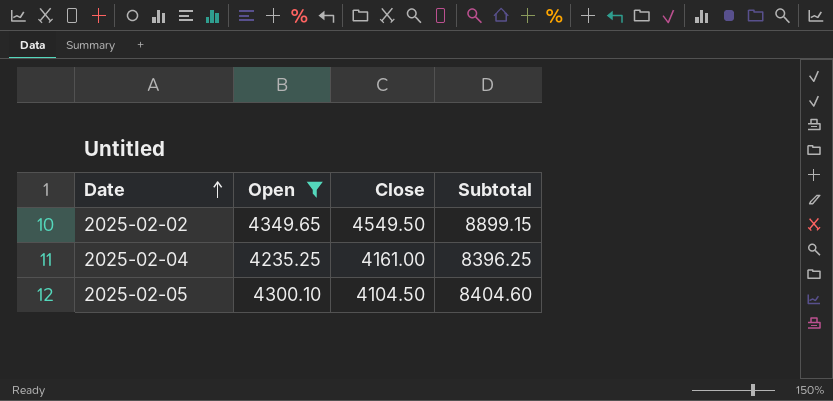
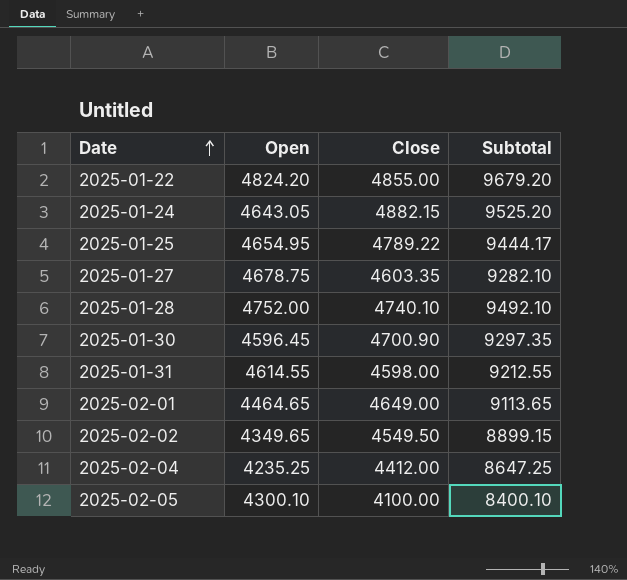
filter: Open <= 4349.65 -> none
2025-02-04 | Close: 4161.00 -> 4412.00
2025-02-04 | Subtotal: 8396.25 -> 8647.25
2025-02-05 | Close: 4104.50 -> 4100.00
2025-02-05 | Subtotal: 8404.60 -> 8400.10

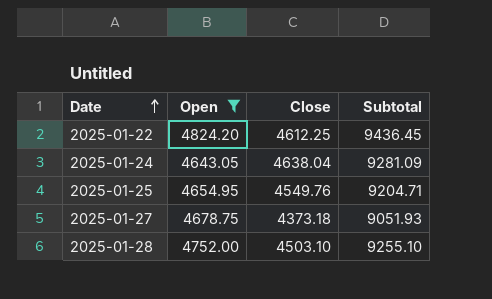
filter: none -> Open >= 4643.05
2025-01-22 | Close: 4855.00 -> 4612.25
2025-01-22 | Subtotal: 9679.20 -> 9436.45
2025-01-24 | Close: 4882.15 -> 4638.04
2025-01-24 | Subtotal: 9525.20 -> 9281.09
2025-01-25 | Close: 4789.22 -> 4549.76
2025-01-25 | Subtotal: 9444.17 -> 9204.71
2025-01-27 | Close: 4603.35 -> 4373.18
2025-01-27 | Subtotal: 9282.10 -> 9051.93
2025-01-28 | Close: 4740.10 -> 4503.10
2025-01-28 | Subtotal: 9492.10 -> 9255.10

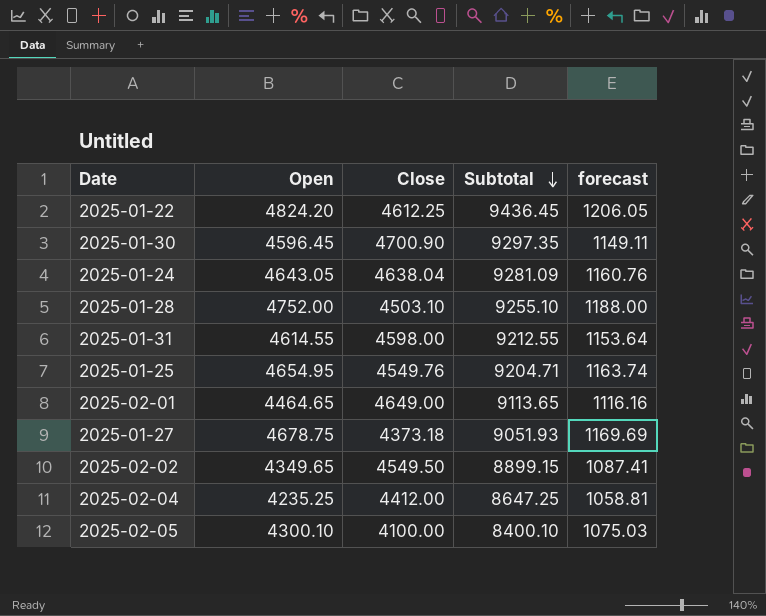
filter: Open >= 4643.05 -> none
row order: Date ascending -> Subtotal descending
column forecast | formula: none -> [Open] * 0.25

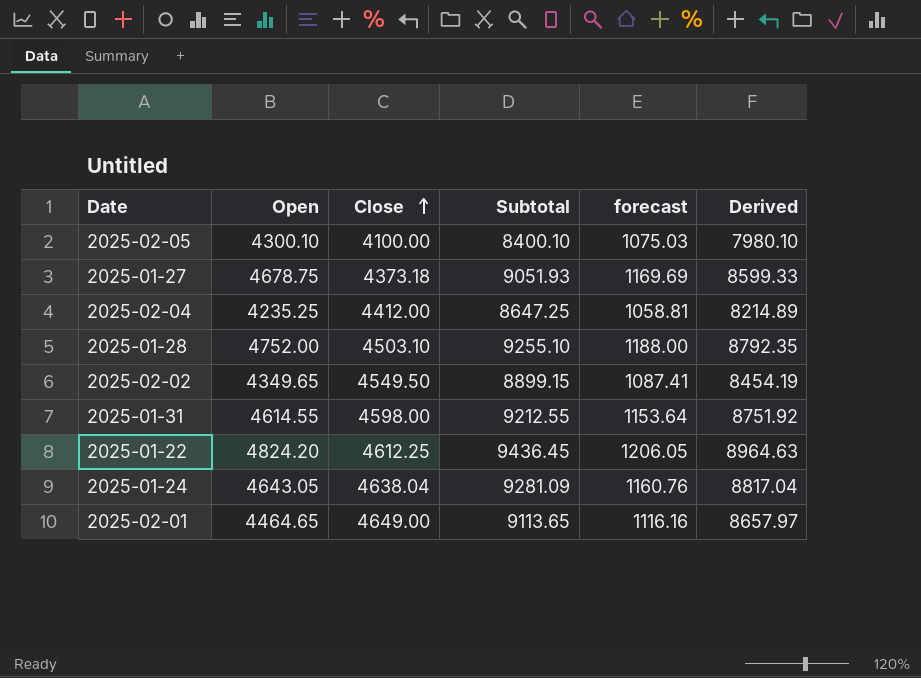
row order: Subtotal descending -> Close ascending
column Derived | formula: none -> [Subtotal] * 0.95
row 2025-01-30: 4596.45 | 4700.90 | 9297.35 | 1149.11 -> none
row 2025-01-25: 4654.95 | 4549.76 | 9204.71 | 1163.74 -> none

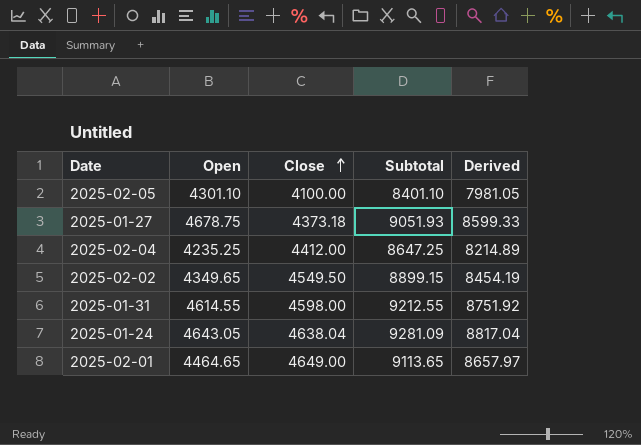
column forecast | formula: [Open] * 0.25 -> none
row 2025-01-28: 4752.00 | 4503.10 | 9255.10 | 1188.00 | 8792.35 -> none
row 2025-01-22: 4824.20 | 4612.25 | 9436.45 | 1206.05 | 8964.63 -> none
2025-02-05 | Open: 4300.10 -> 4301.10
2025-02-05 | Subtotal: 8400.10 -> 8401.10
2025-02-05 | Derived: 7980.10 -> 7981.05

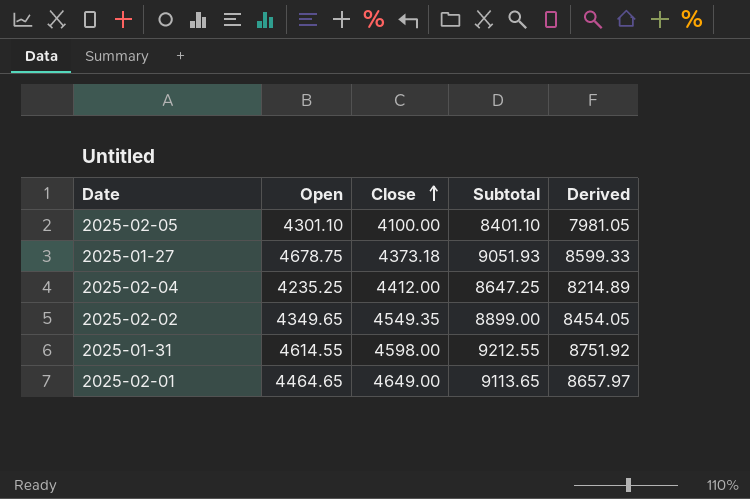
row 2025-01-24: 4643.05 | 4638.04 | 9281.09 | 8817.04 -> none
2025-02-02 | Close: 4549.50 -> 4549.35
2025-02-02 | Subtotal: 8899.15 -> 8899.00
2025-02-02 | Derived: 8454.19 -> 8454.05

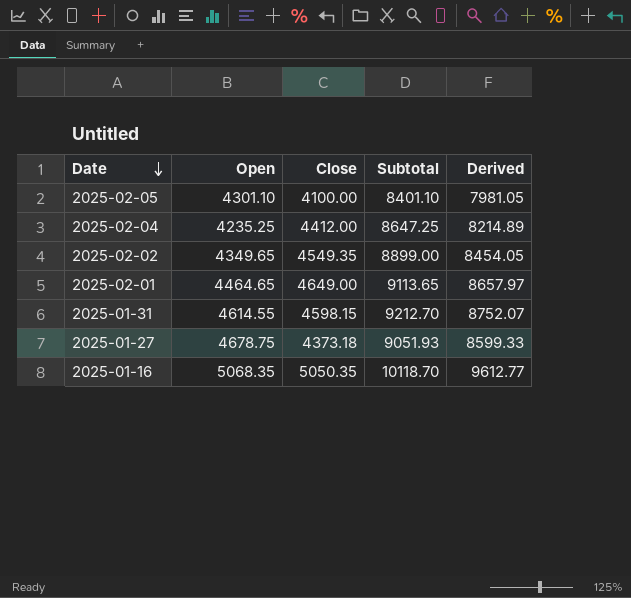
row order: Close ascending -> Date descending
2025-01-31 | Close: 4598.00 -> 4598.15
2025-01-31 | Subtotal: 9212.55 -> 9212.70
2025-01-31 | Derived: 8751.92 -> 8752.07
row 2025-01-16: none -> 5068.35 | 5050.35 | 10118.70 | 9612.77

